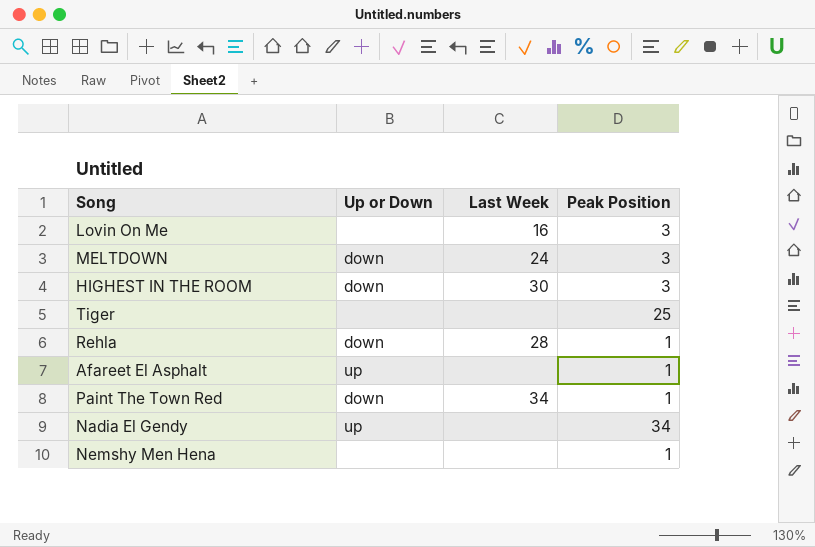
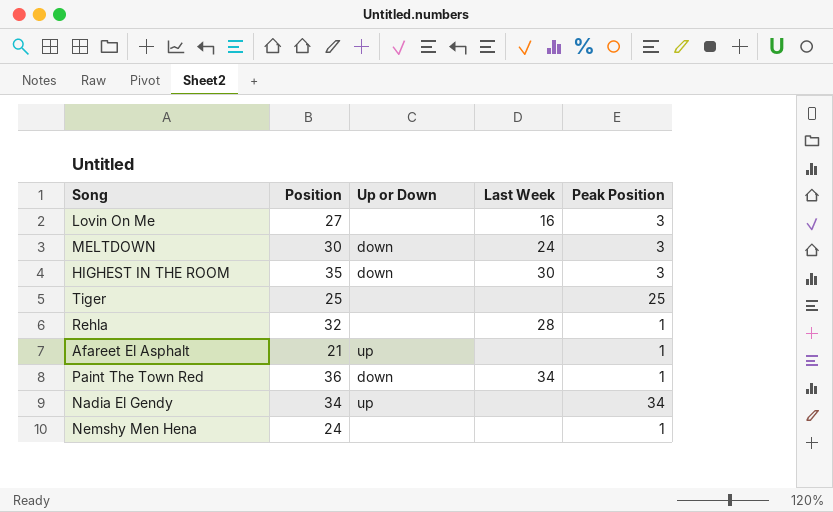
column Position | position: none -> 2
Rehla | Up or Down: down -> none

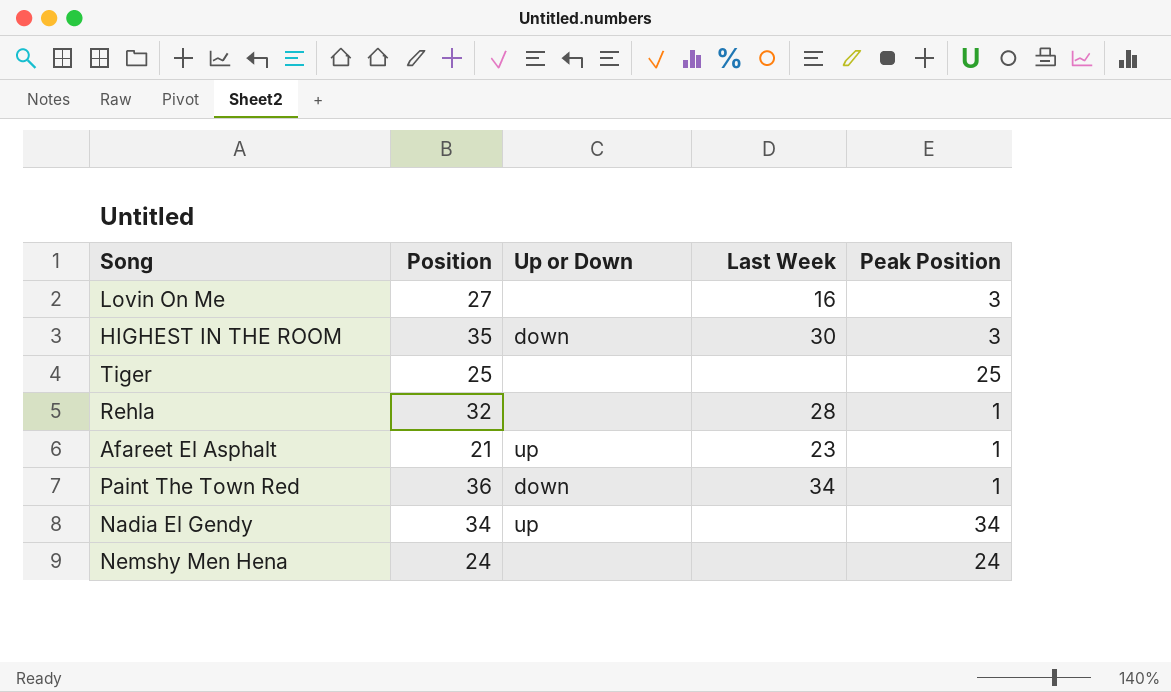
row MELTDOWN: 30 | down | 24 | 3 -> none
Afareet El Asphalt | Last Week: none -> 23
Nemshy Men Hena | Peak Position: 1 -> 24

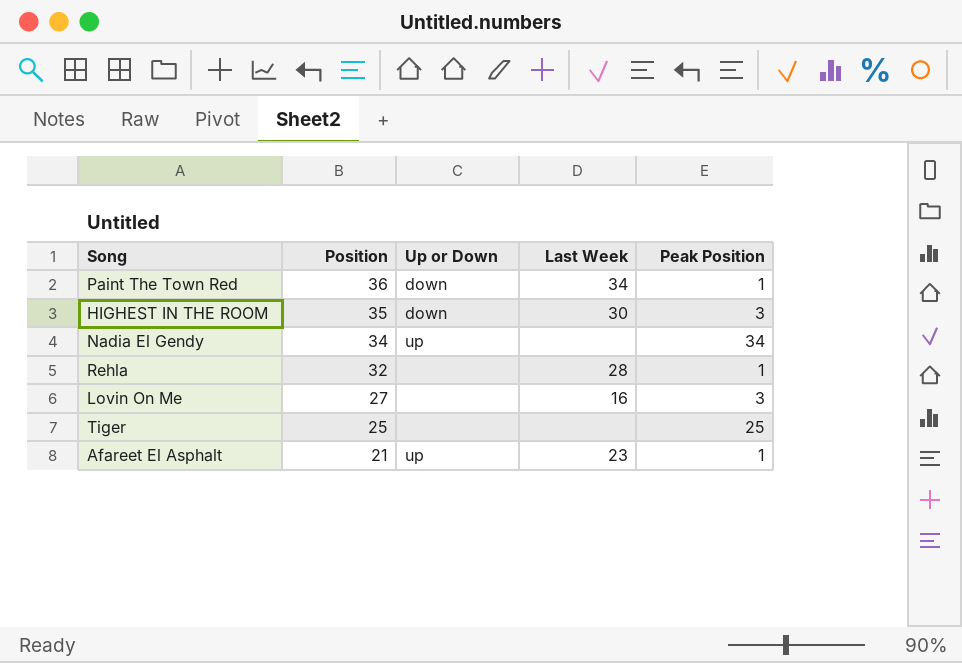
row order: none -> Position descending
row Nemshy Men Hena: 24 | none | none | 24 -> none

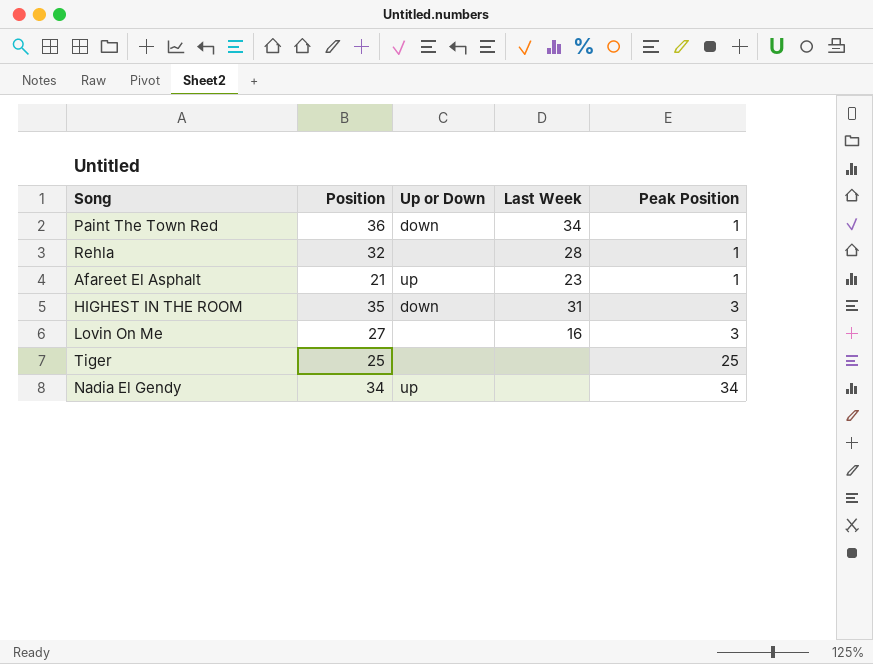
row order: Position descending -> Peak Position ascending
HIGHEST IN THE ROOM | Last Week: 30 -> 31

